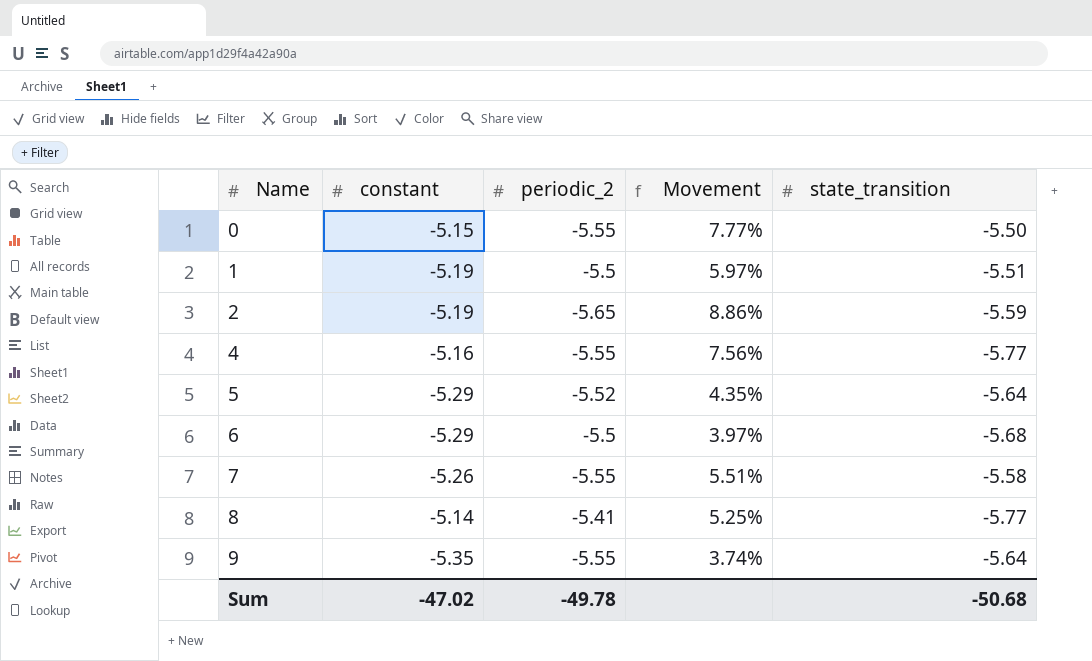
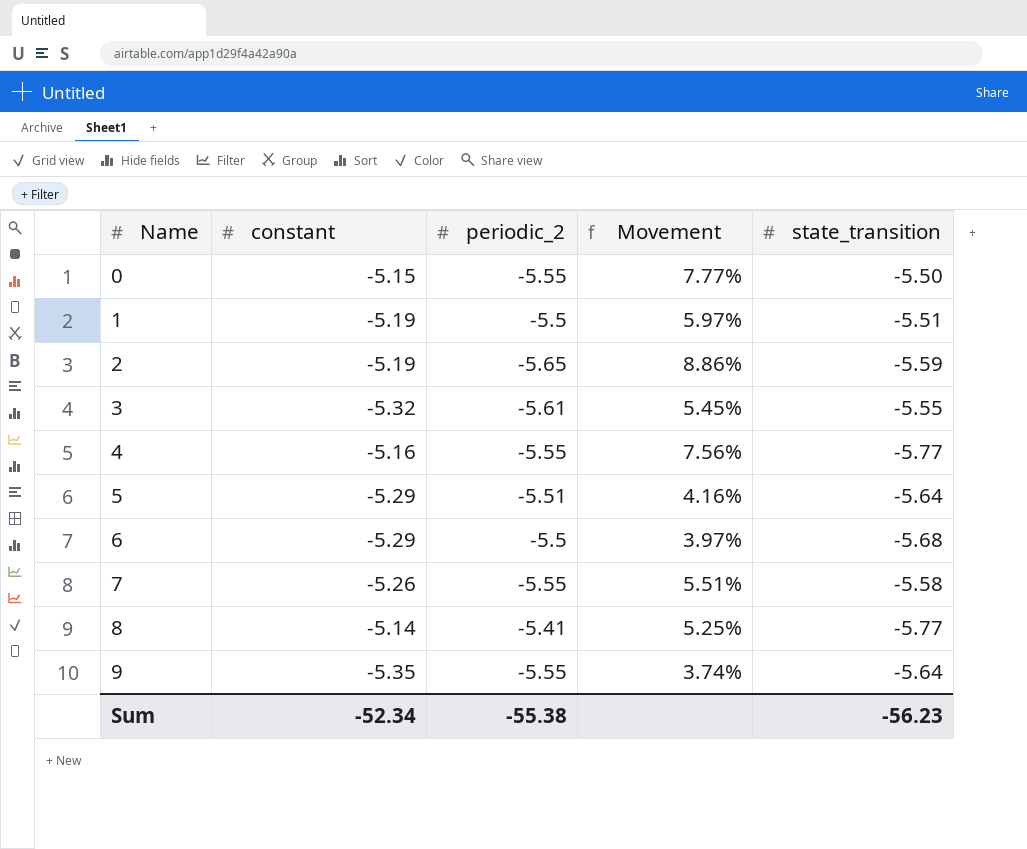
row 3: none -> -5.32 | -5.61 | 5.45% | -5.55
5 | periodic_2: -5.52 -> -5.51
5 | Movement: 4.35% -> 4.16%
Sum | constant: -47.02 -> -52.34
Sum | periodic_2: -49.78 -> -55.38
Sum | state_transition: -50.68 -> -56.23

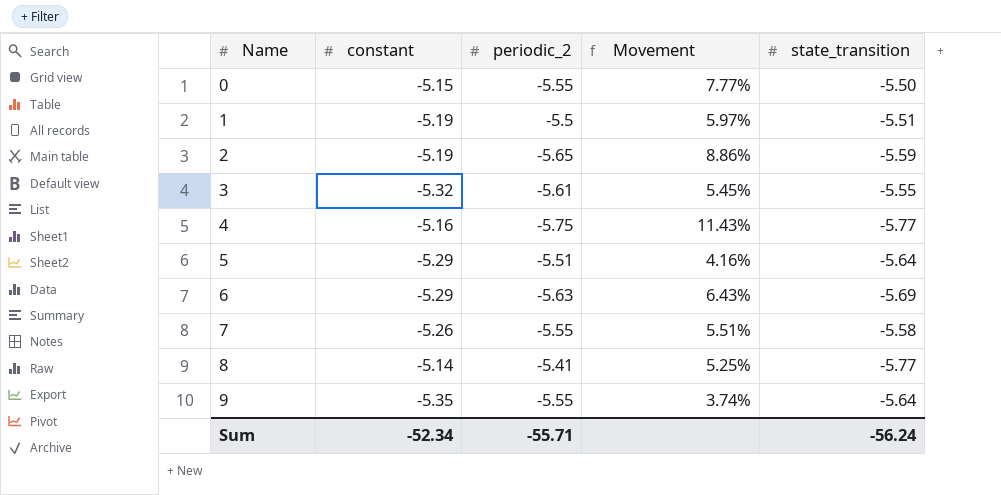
4 | periodic_2: -5.55 -> -5.75
4 | Movement: 7.56% -> 11.43%
6 | periodic_2: -5.5 -> -5.63
6 | Movement: 3.97% -> 6.43%
6 | state_transition: -5.68 -> -5.69
Sum | periodic_2: -55.38 -> -55.71
Sum | state_transition: -56.23 -> -56.24

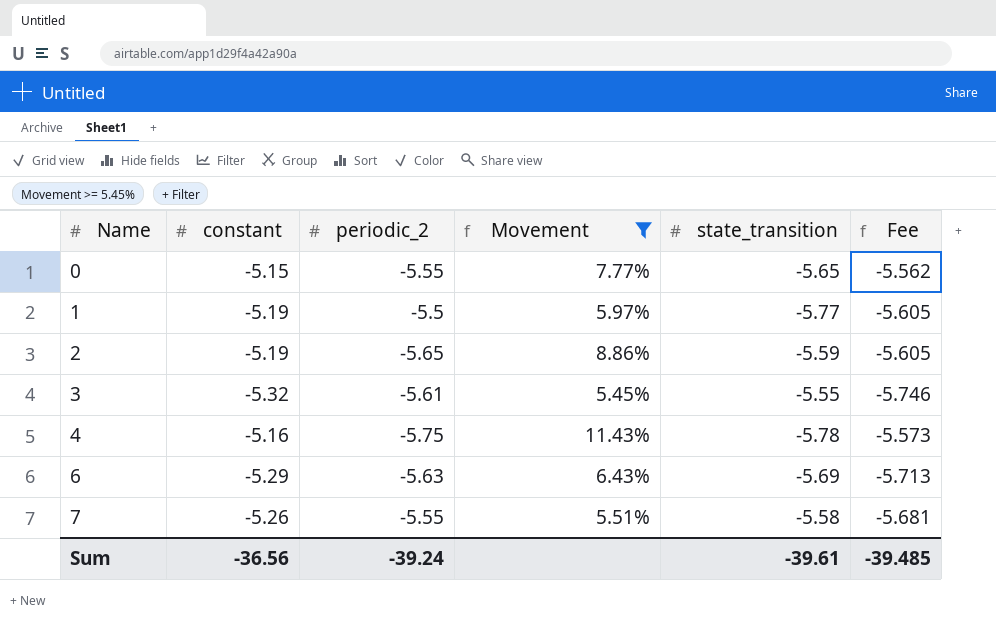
filter: none -> Movement >= 5.45%
column Fee | formula: none -> [constant] * 1.08
0 | state_transition: -5.50 -> -5.65
1 | state_transition: -5.51 -> -5.77
4 | state_transition: -5.77 -> -5.78
Sum | constant: -52.34 -> -36.56
Sum | periodic_2: -55.71 -> -39.24
Sum | state_transition: -56.24 -> -39.61

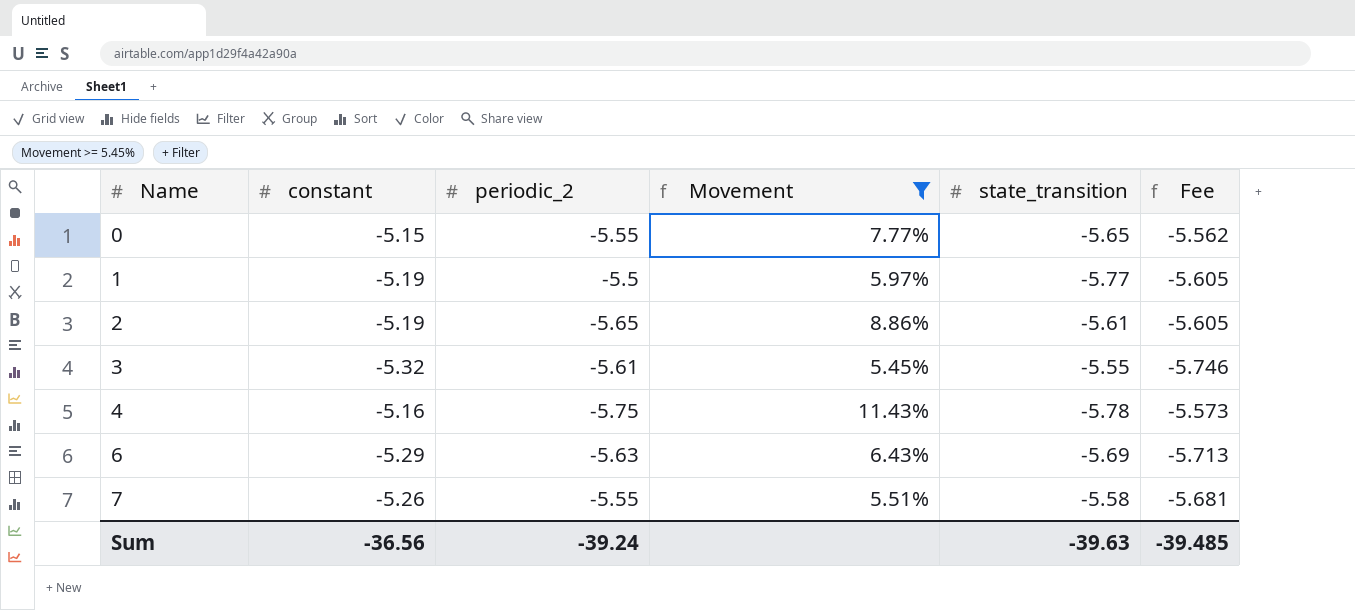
2 | state_transition: -5.59 -> -5.61
Sum | state_transition: -39.61 -> -39.63

